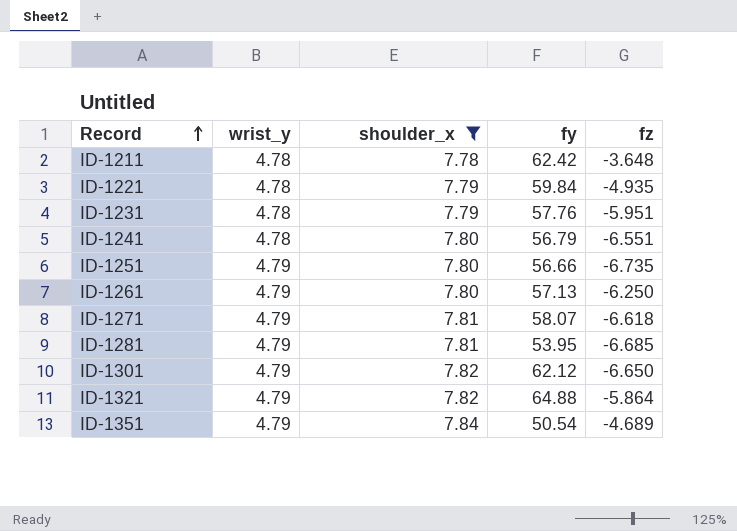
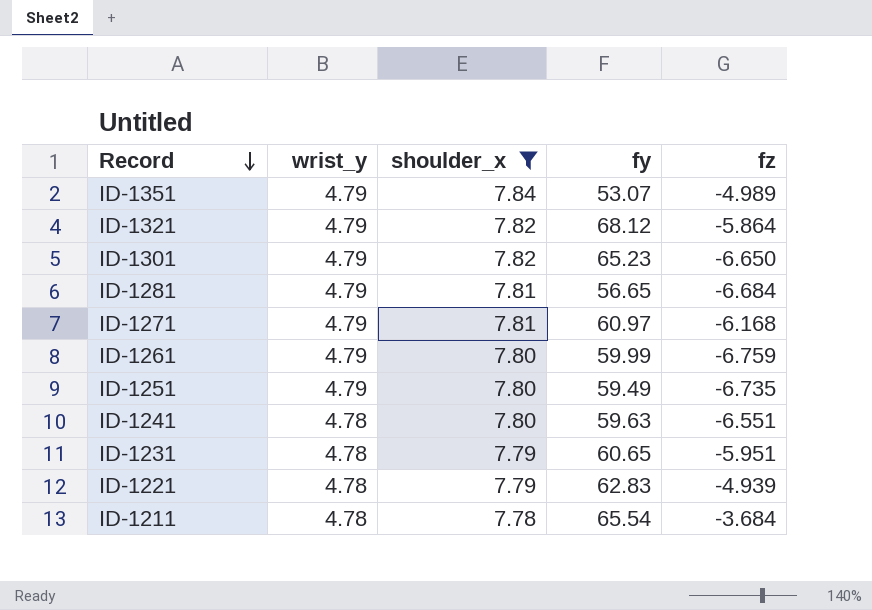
row order: Record ascending -> Record descending
ID-1351 | fy: 50.54 -> 53.07
ID-1351 | fz: -4.689 -> -4.989
ID-1321 | fy: 64.88 -> 68.12
ID-1301 | fy: 62.12 -> 65.23
ID-1281 | fy: 53.95 -> 56.65
ID-1281 | fz: -6.685 -> -6.684
ID-1271 | fy: 58.07 -> 60.97
ID-1271 | fz: -6.618 -> -6.168
ID-1261 | fy: 57.13 -> 59.99
ID-1261 | fz: -6.250 -> -6.759
ID-1251 | fy: 56.66 -> 59.49
ID-1241 | fy: 56.79 -> 59.63
ID-1231 | fy: 57.76 -> 60.65
ID-1221 | fy: 59.84 -> 62.83
ID-1221 | fz: -4.935 -> -4.939
ID-1211 | fy: 62.42 -> 65.54
ID-1211 | fz: -3.648 -> -3.684

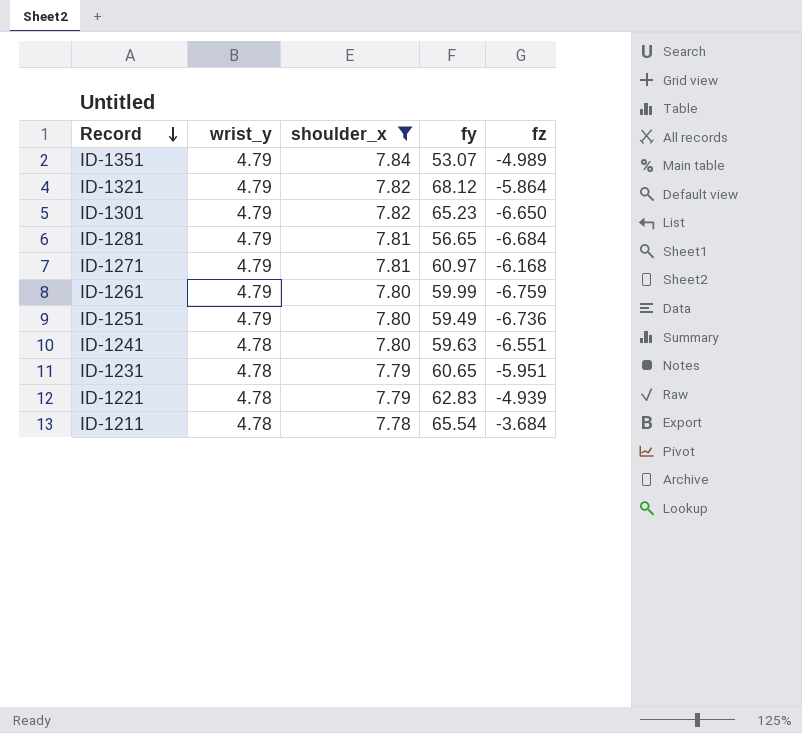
ID-1251 | fz: -6.735 -> -6.736

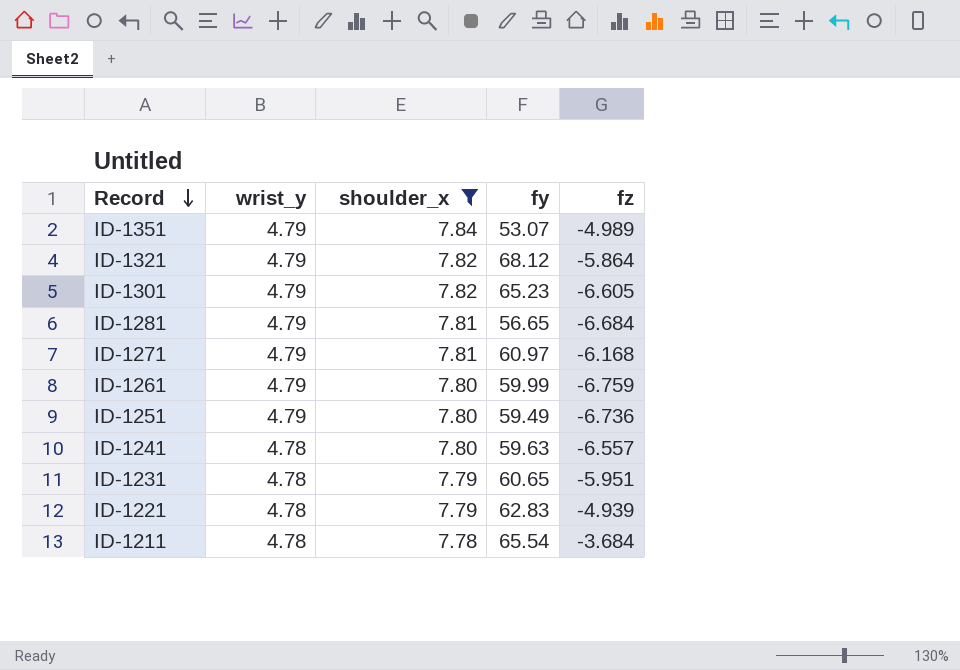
ID-1301 | fz: -6.650 -> -6.605
ID-1241 | fz: -6.551 -> -6.557

